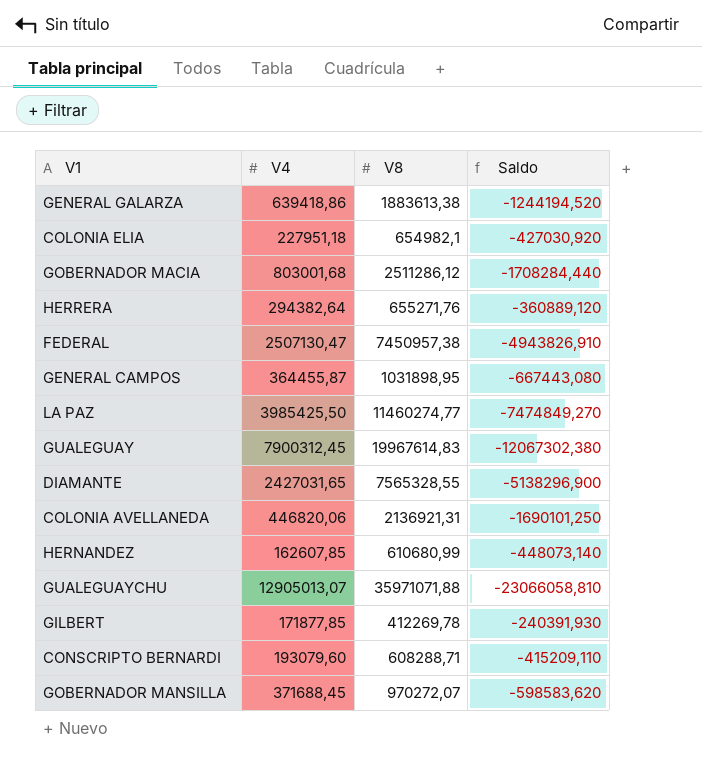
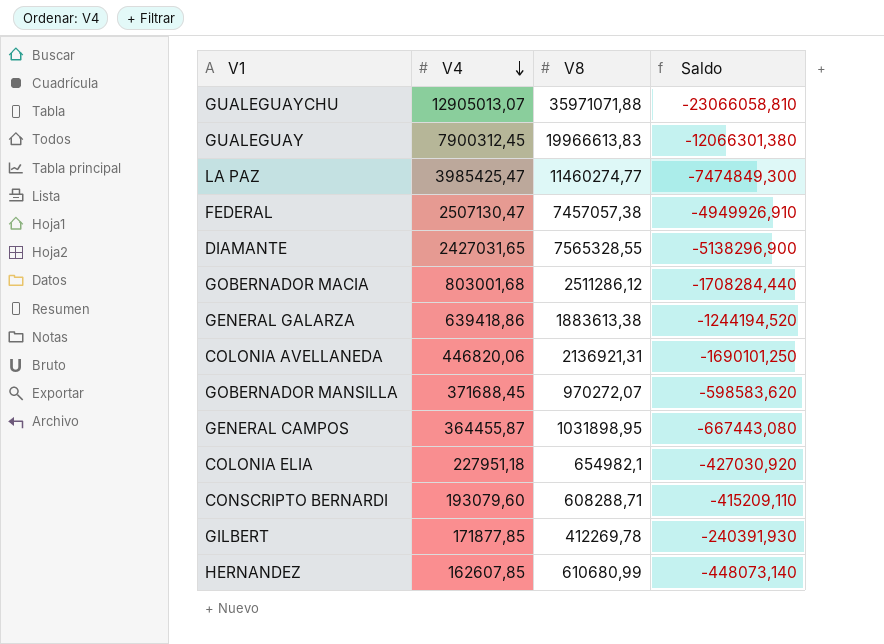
row order: none -> V4 descending
row HERRERA: 294382,64 | 655271,76 | -360889,120 -> none
GUALEGUAY | V8: 19967614,83 -> 19966613,83
GUALEGUAY | Saldo: -12067302,380 -> -12066301,380
LA PAZ | V4: 3985425,50 -> 3985425,47
LA PAZ | Saldo: -7474849,270 -> -7474849,300
FEDERAL | V8: 7450957,38 -> 7457057,38
FEDERAL | Saldo: -4943826,910 -> -4949926,910

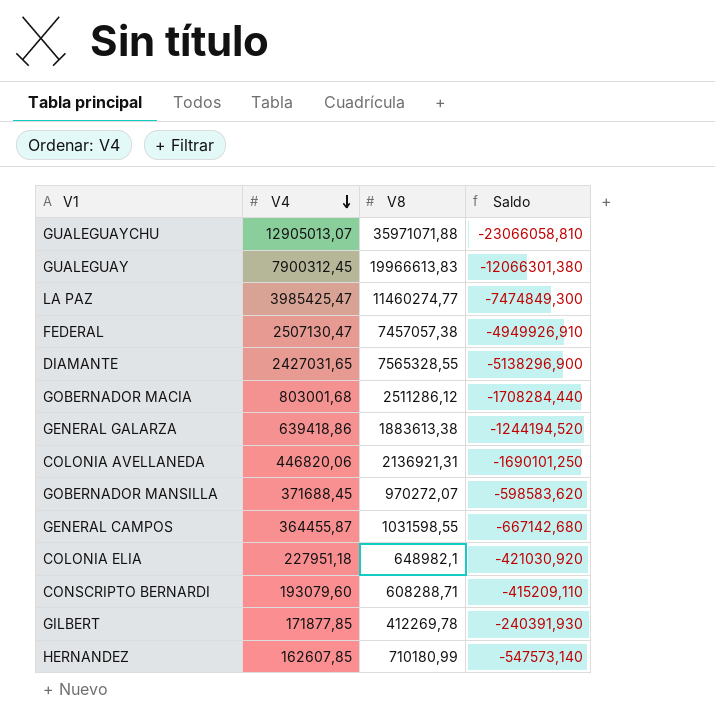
GENERAL CAMPOS | V8: 1031898,95 -> 1031598,55
GENERAL CAMPOS | Saldo: -667443,080 -> -667142,680
COLONIA ELIA | V8: 654982,1 -> 648982,1
COLONIA ELIA | Saldo: -427030,920 -> -421030,920
HERNANDEZ | V8: 610680,99 -> 710180,99
HERNANDEZ | Saldo: -448073,140 -> -547573,140

